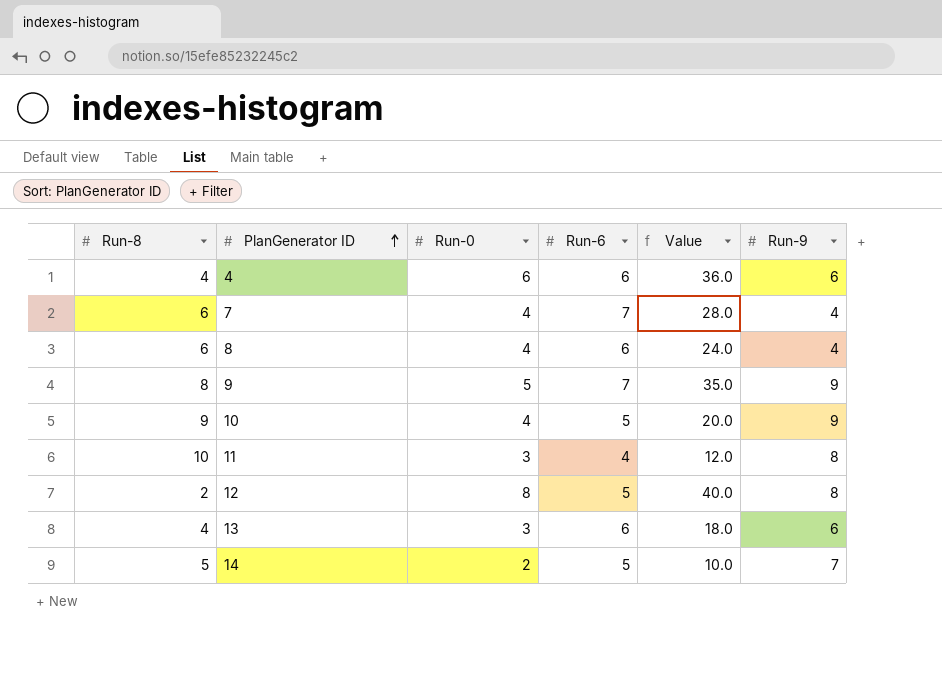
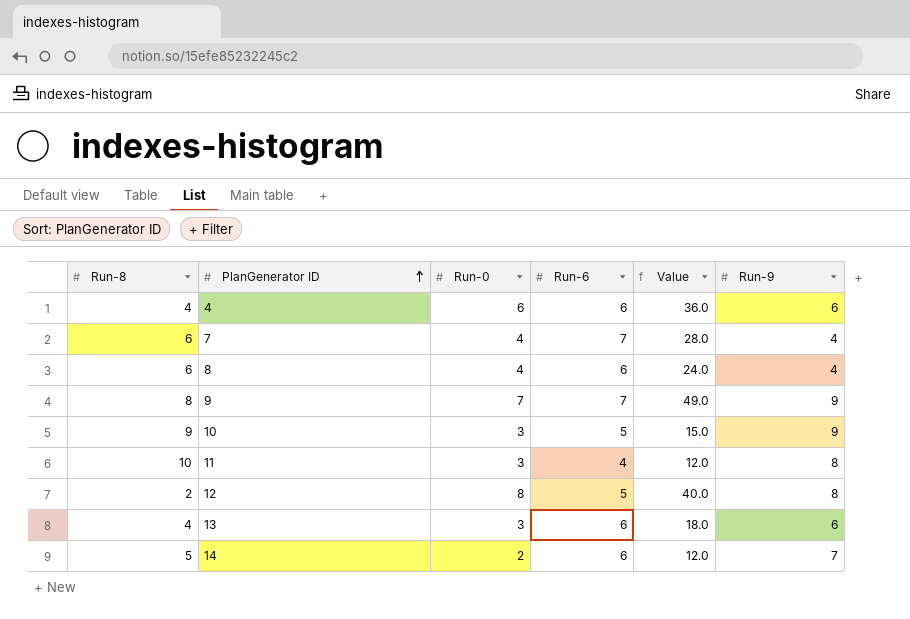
9 | Run-0: 5 -> 7
9 | Value: 35.0 -> 49.0
10 | Run-0: 4 -> 3
10 | Value: 20.0 -> 15.0
14 | Run-6: 5 -> 6
14 | Value: 10.0 -> 12.0

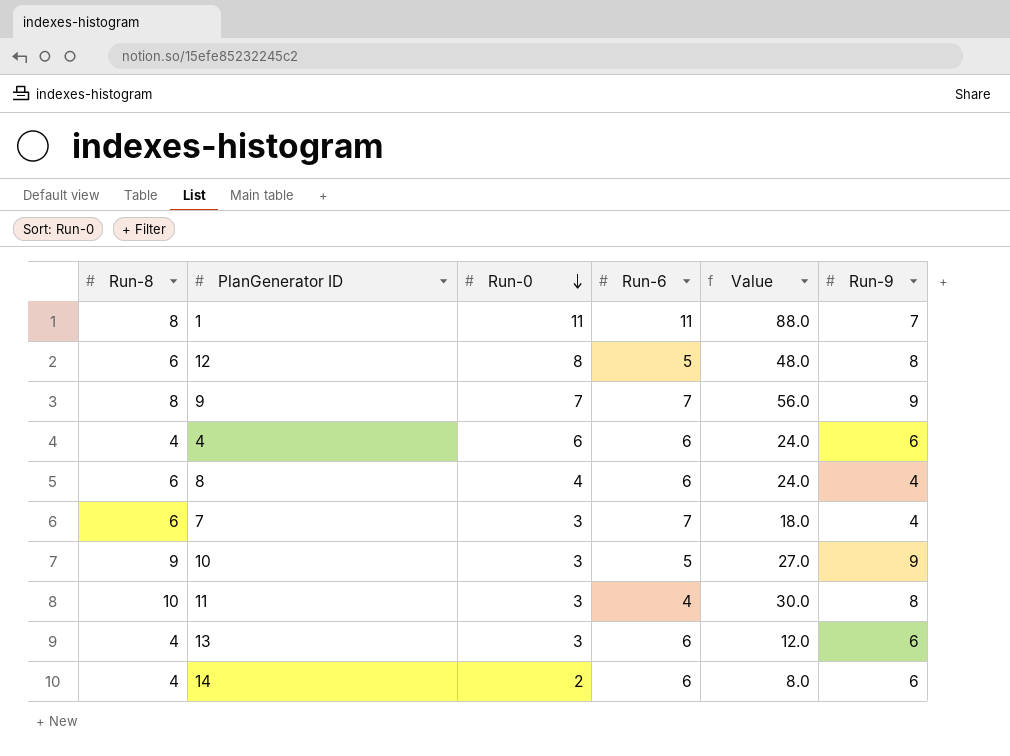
row order: PlanGenerator ID ascending -> Run-0 descending
column Value | formula: [Run-0] * [Run-6] -> [Run-8] * [Run-0]
row 1: none -> 8 | 11 | 11 | 88.0 | 7
12 | Run-8: 2 -> 6
7 | Run-0: 4 -> 3
14 | Run-8: 5 -> 4
14 | Run-9: 7 -> 6

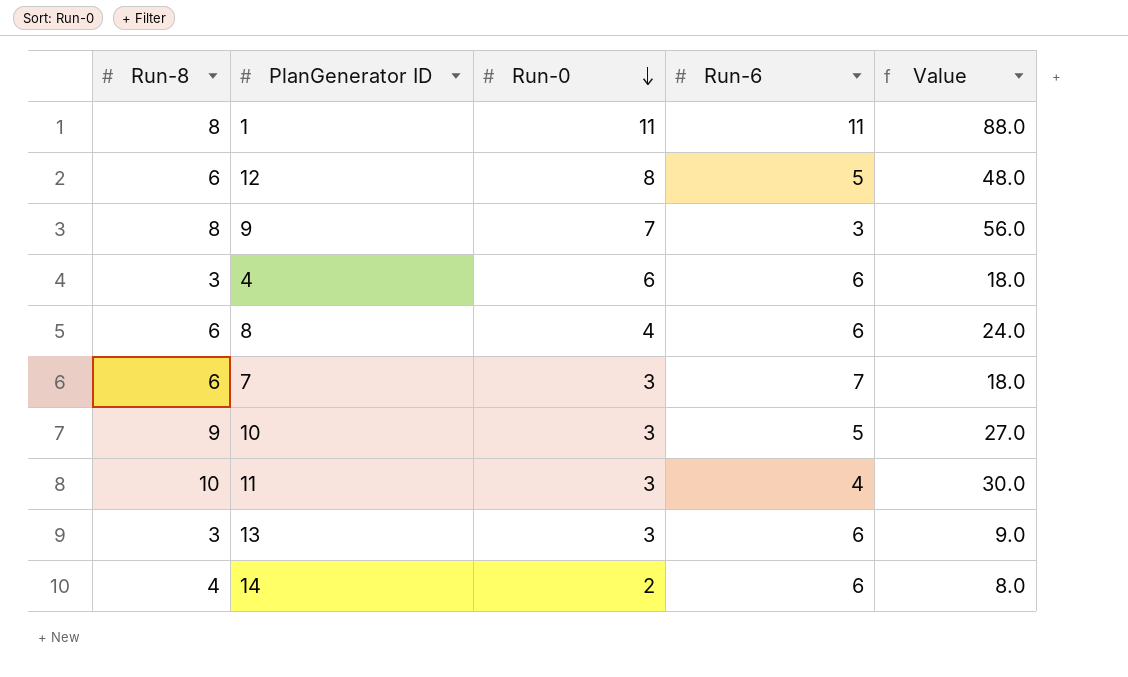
column Run-9 | position: 6 -> none
9 | Run-6: 7 -> 3
4 | Run-8: 4 -> 3
4 | Value: 24.0 -> 18.0
13 | Run-8: 4 -> 3
13 | Value: 12.0 -> 9.0

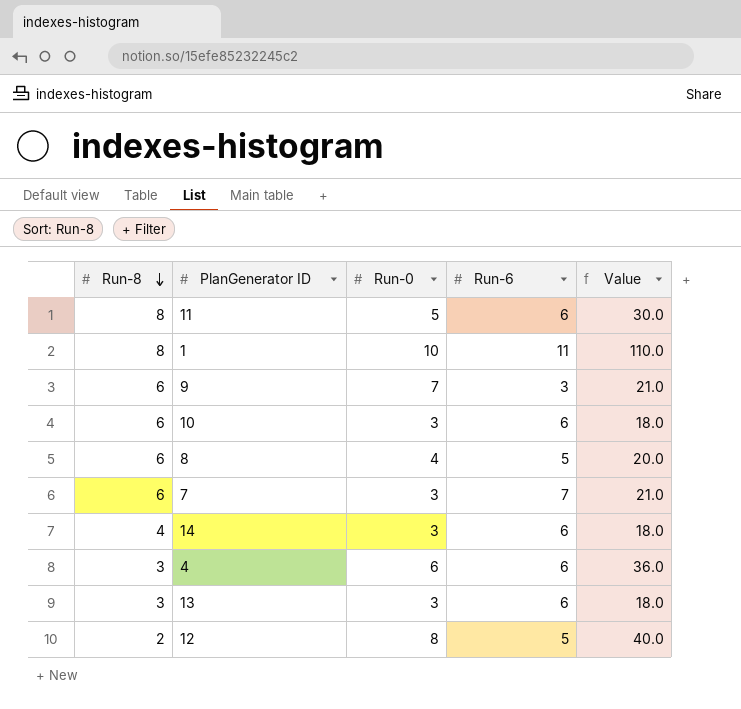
row order: Run-0 descending -> Run-8 descending
column Value | formula: [Run-8] * [Run-0] -> [Run-0] * [Run-6]
11 | Run-8: 10 -> 8
11 | Run-0: 3 -> 5
11 | Run-6: 4 -> 6
1 | Run-0: 11 -> 10
9 | Run-8: 8 -> 6
10 | Run-8: 9 -> 6
10 | Run-6: 5 -> 6
8 | Run-6: 6 -> 5
14 | Run-0: 2 -> 3
12 | Run-8: 6 -> 2

